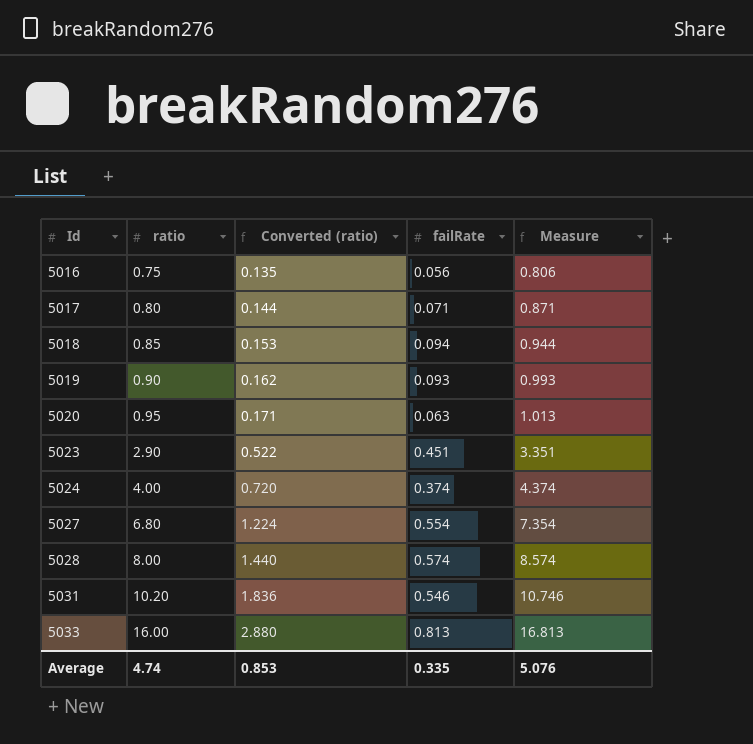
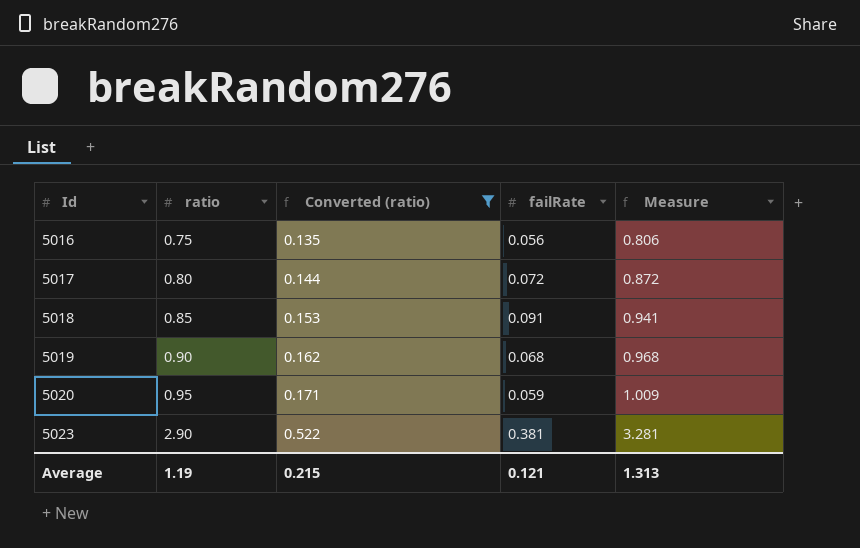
filter: none -> Converted (ratio) <= 0.522
5017 | failRate: 0.071 -> 0.072
5017 | Measure: 0.871 -> 0.872
5018 | failRate: 0.094 -> 0.091
5018 | Measure: 0.944 -> 0.941
5019 | failRate: 0.093 -> 0.068
5019 | Measure: 0.993 -> 0.968
5020 | failRate: 0.063 -> 0.059
5020 | Measure: 1.013 -> 1.009
5023 | failRate: 0.451 -> 0.381
5023 | Measure: 3.351 -> 3.281
Average | ratio: 4.74 -> 1.19
Average | Converted (ratio): 0.853 -> 0.215
Average | failRate: 0.335 -> 0.121
Average | Measure: 5.076 -> 1.313

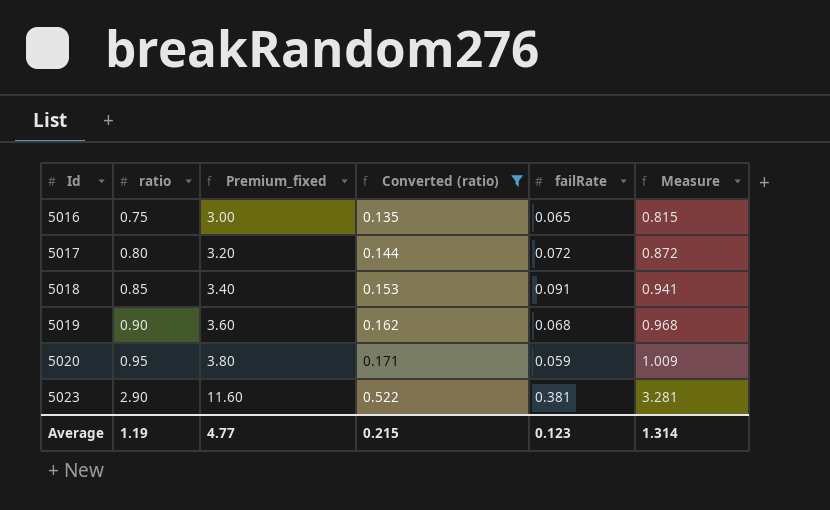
column Premium_fixed | formula: none -> [ratio] * 4
5016 | failRate: 0.056 -> 0.065
5016 | Measure: 0.806 -> 0.815
Average | failRate: 0.121 -> 0.123
Average | Measure: 1.313 -> 1.314

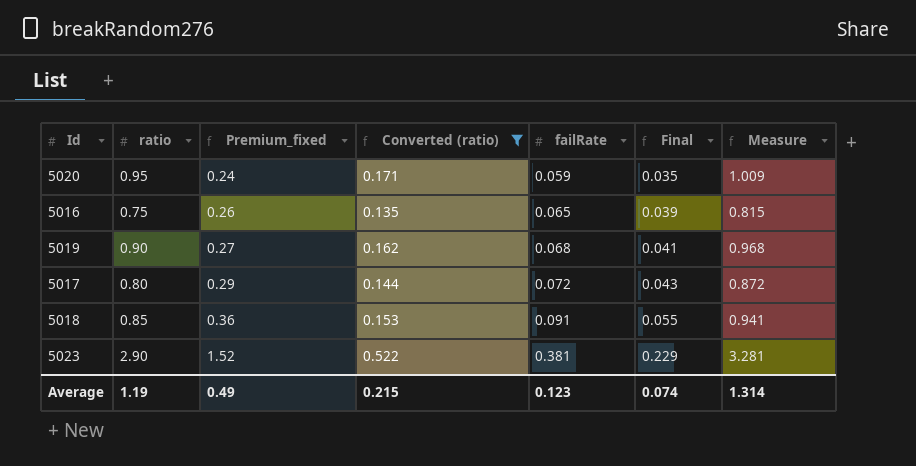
row order: Id ascending -> Premium_fixed ascending
column Premium_fixed | formula: [ratio] * 4 -> [failRate] * 4
column Final | formula: none -> [failRate] * 0.6
Average | Premium_fixed: 4.77 -> 0.49

